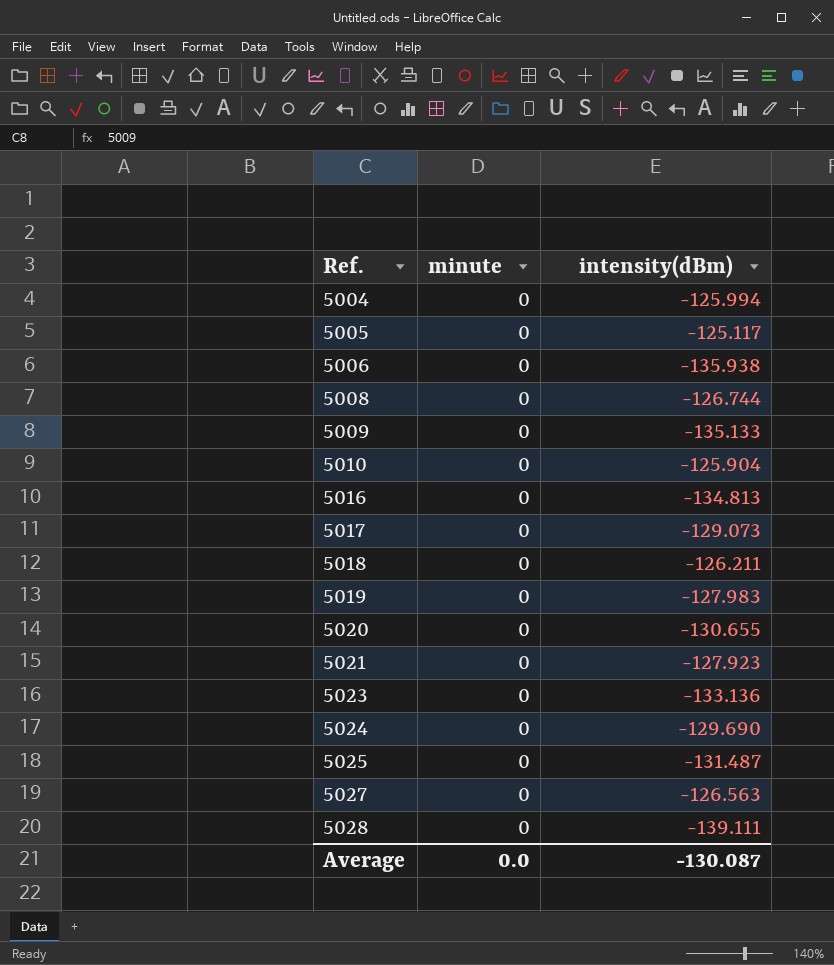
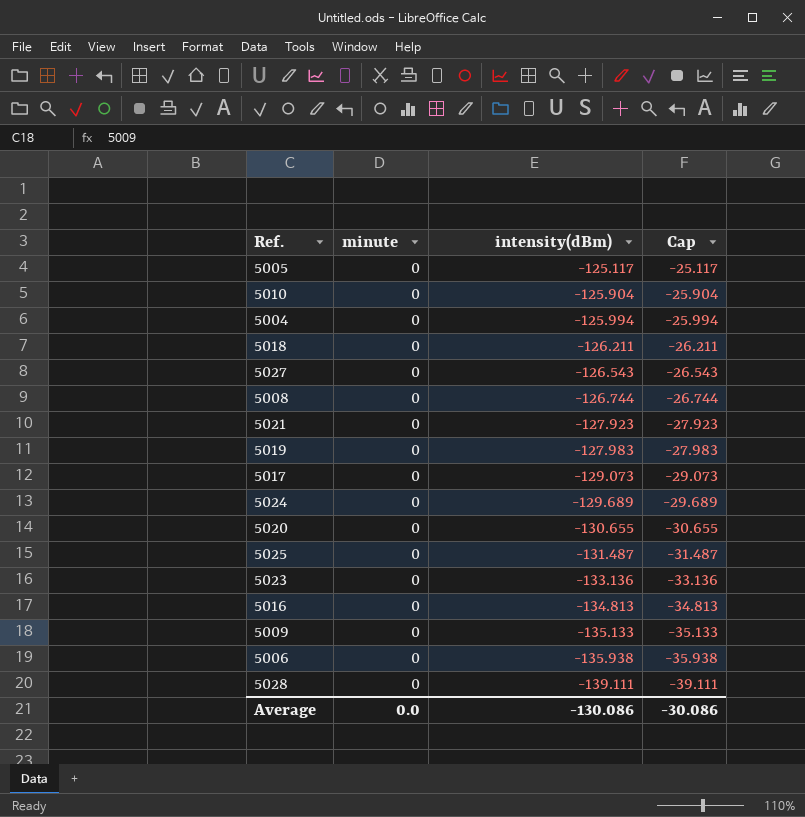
row order: Ref. ascending -> intensity(dBm) descending
column Cap | formula: none -> [intensity(dBm)] + 100
5027 | intensity(dBm): -126.563 -> -126.543
5024 | intensity(dBm): -129.690 -> -129.689
Average | intensity(dBm): -130.087 -> -130.086

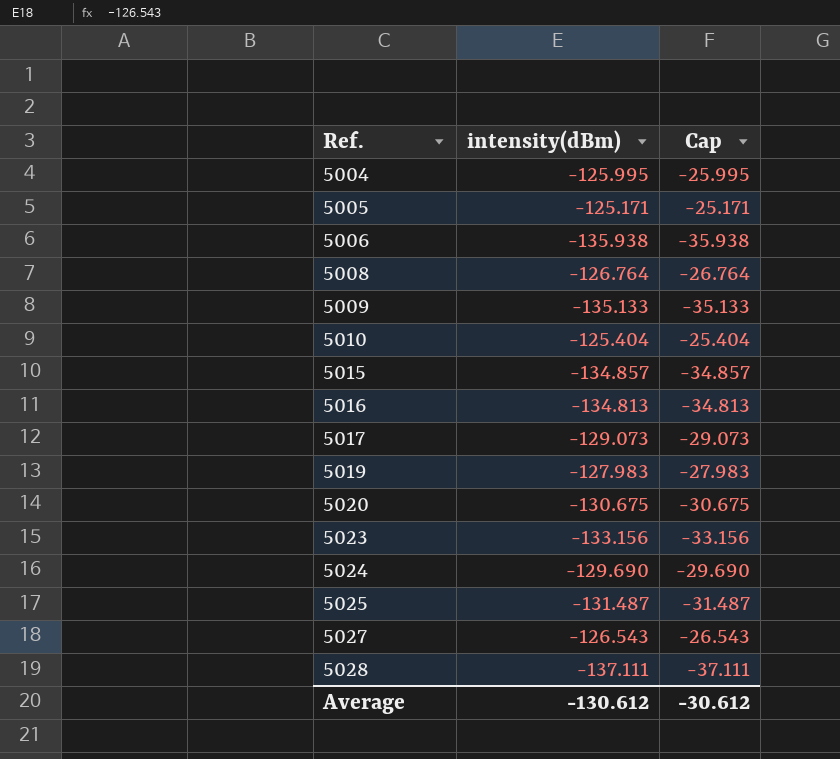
row order: intensity(dBm) descending -> Ref. ascending
column minute | position: 2 -> none
row 5018: 0 | -126.211 | -26.211 -> none
row 5021: 0 | -127.923 | -27.923 -> none
5004 | intensity(dBm): -125.994 -> -125.995
5004 | Cap: -25.994 -> -25.995
5005 | intensity(dBm): -125.117 -> -125.171
5005 | Cap: -25.117 -> -25.171
5008 | intensity(dBm): -126.744 -> -126.764
5008 | Cap: -26.744 -> -26.764
5010 | intensity(dBm): -125.904 -> -125.404
5010 | Cap: -25.904 -> -25.404
row 5015: none -> -134.857 | -34.857
5020 | intensity(dBm): -130.655 -> -130.675
5020 | Cap: -30.655 -> -30.675
5023 | intensity(dBm): -133.136 -> -133.156
5023 | Cap: -33.136 -> -33.156
5024 | intensity(dBm): -129.689 -> -129.690
5024 | Cap: -29.689 -> -29.690
5028 | intensity(dBm): -139.111 -> -137.111
5028 | Cap: -39.111 -> -37.111
Average | intensity(dBm): -130.086 -> -130.612
Average | Cap: -30.086 -> -30.612

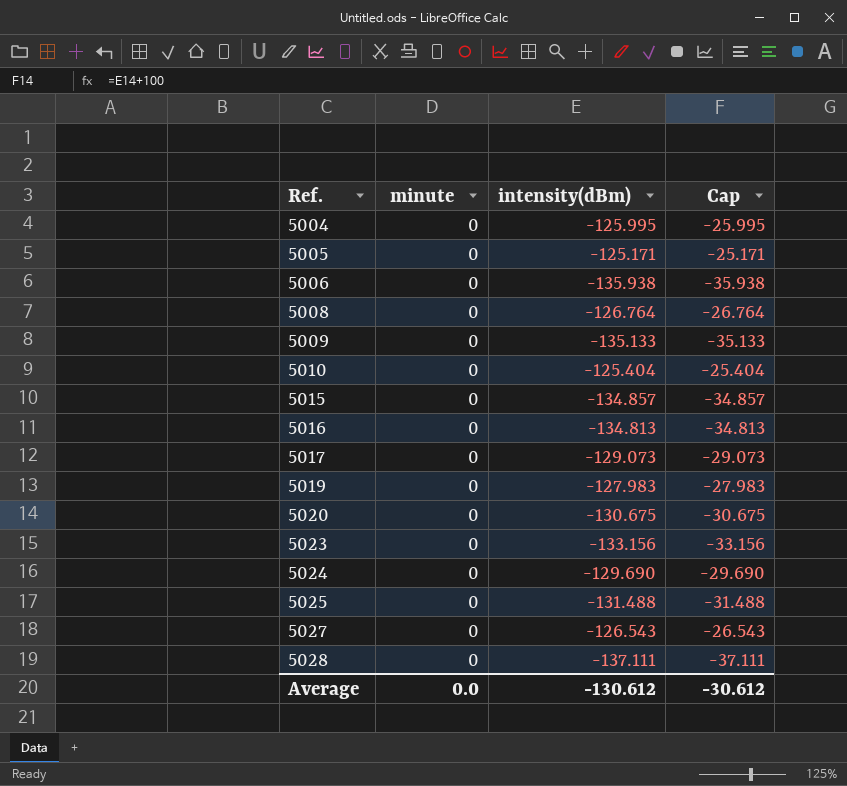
column minute | position: none -> 2
5025 | intensity(dBm): -131.487 -> -131.488
5025 | Cap: -31.487 -> -31.488

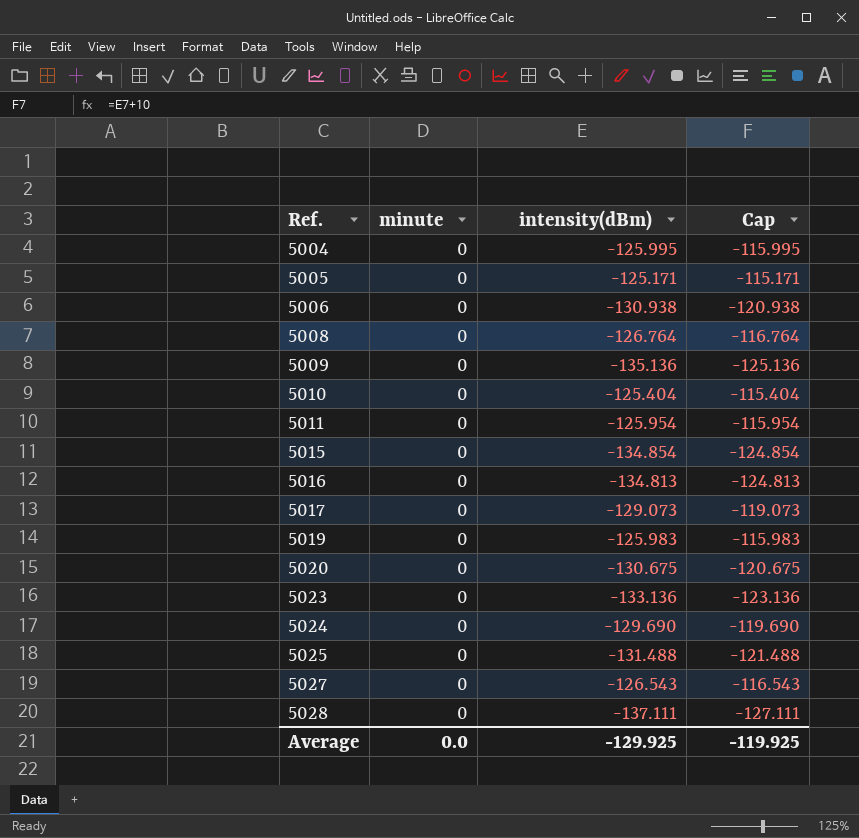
column Cap | formula: [intensity(dBm)] + 100 -> [intensity(dBm)] + 10
5006 | intensity(dBm): -135.938 -> -130.938
5009 | intensity(dBm): -135.133 -> -135.136
row 5011: none -> 0 | -125.954 | -115.954
5015 | intensity(dBm): -134.857 -> -134.854
5019 | intensity(dBm): -127.983 -> -125.983
5023 | intensity(dBm): -133.156 -> -133.136
Average | intensity(dBm): -130.612 -> -129.925
Average | Cap: -30.612 -> -119.925

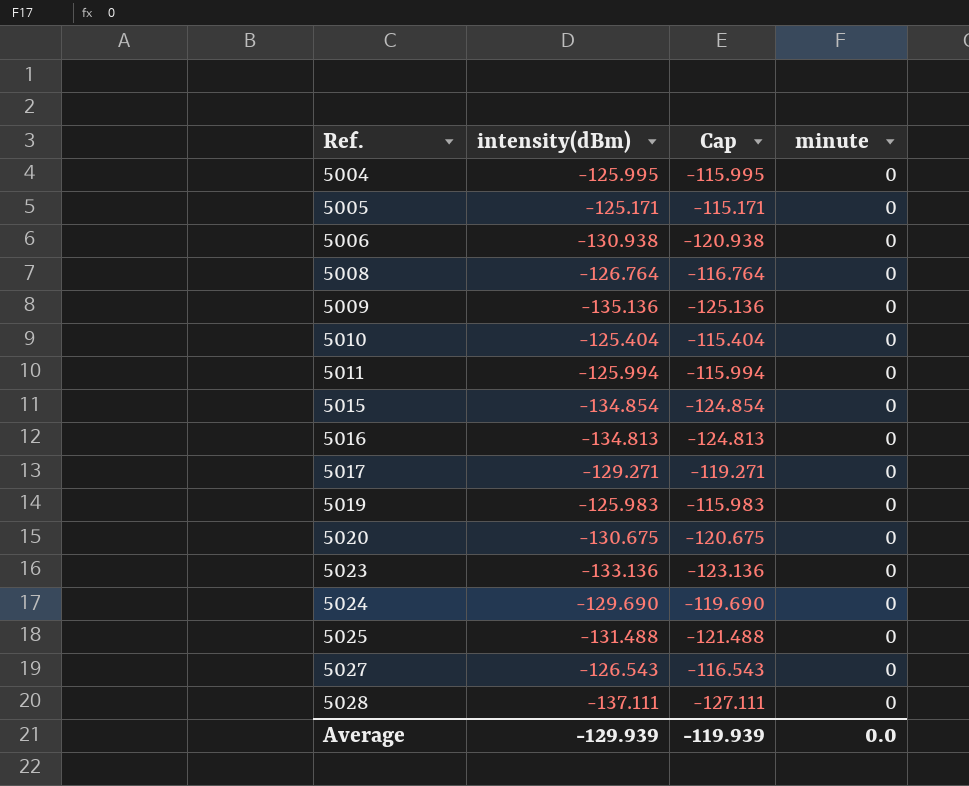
column minute | position: 2 -> 4
5011 | intensity(dBm): -125.954 -> -125.994
5011 | Cap: -115.954 -> -115.994
5017 | intensity(dBm): -129.073 -> -129.271
5017 | Cap: -119.073 -> -119.271
Average | intensity(dBm): -129.925 -> -129.939
Average | Cap: -119.925 -> -119.939

